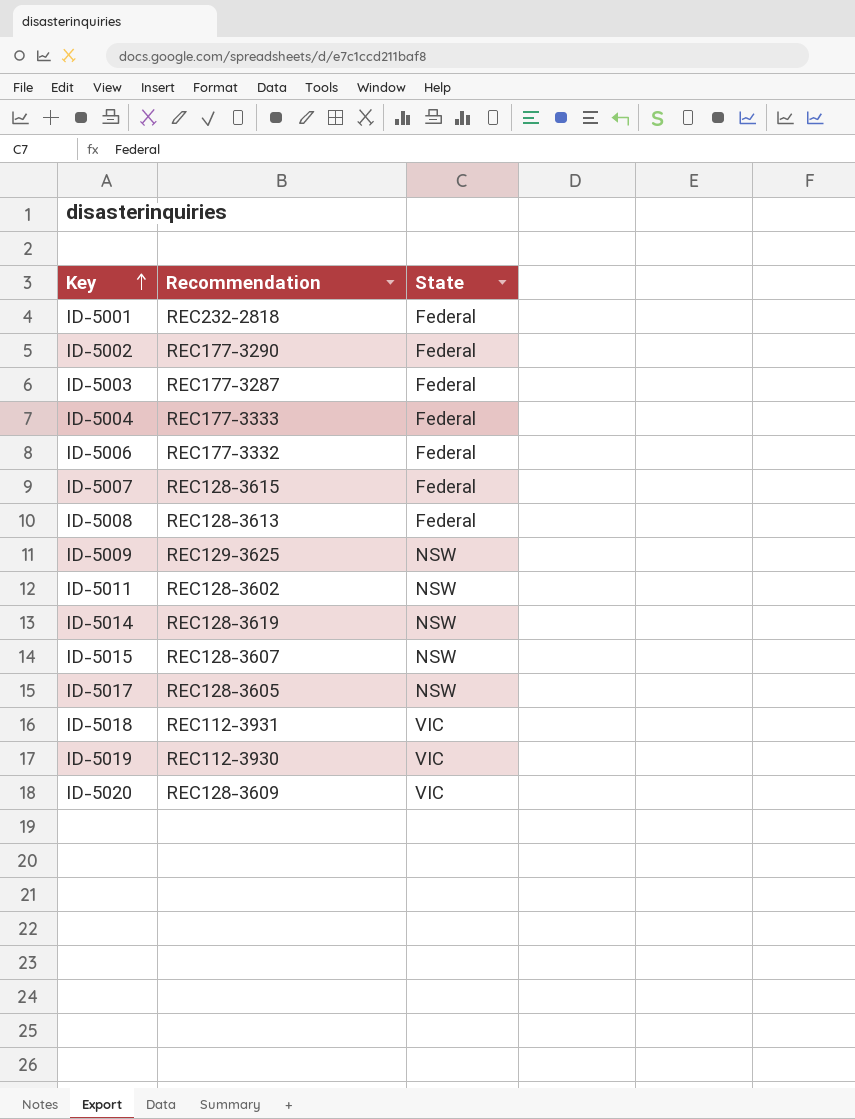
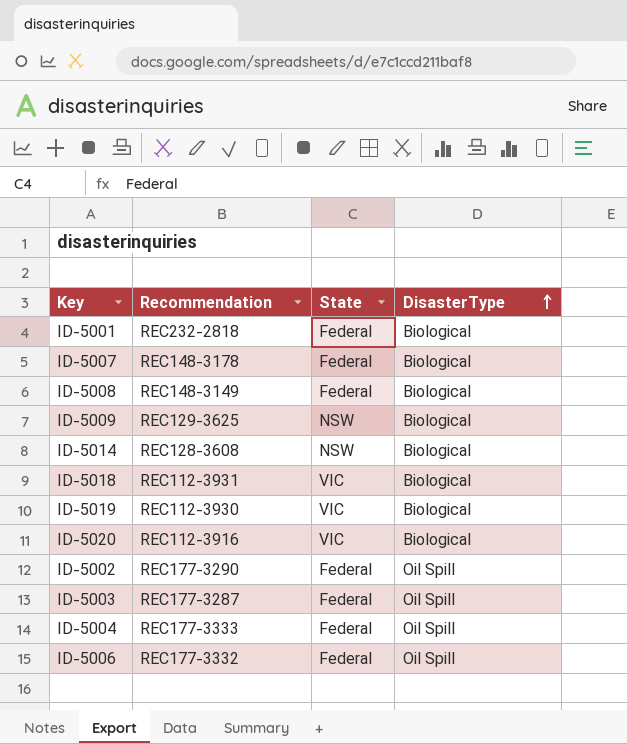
row order: Key ascending -> DisasterType ascending
column DisasterType | position: none -> 4
row ID-5011: REC128-3602 | NSW -> none
row ID-5015: REC128-3607 | NSW -> none
row ID-5017: REC128-3605 | NSW -> none
ID-5007 | Recommendation: REC128-3615 -> REC148-3178
ID-5008 | Recommendation: REC128-3613 -> REC148-3149
ID-5014 | Recommendation: REC128-3619 -> REC128-3608
ID-5020 | Recommendation: REC128-3609 -> REC112-3916

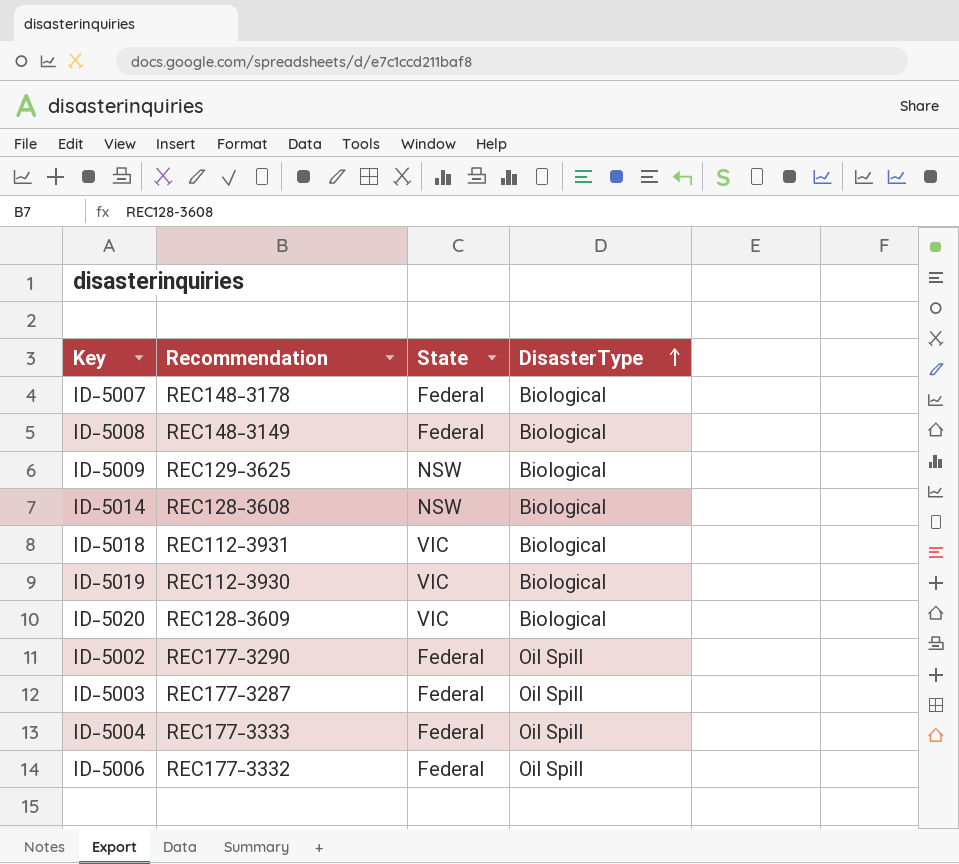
row ID-5001: REC232-2818 | Federal | Biological -> none
ID-5020 | Recommendation: REC112-3916 -> REC128-3609

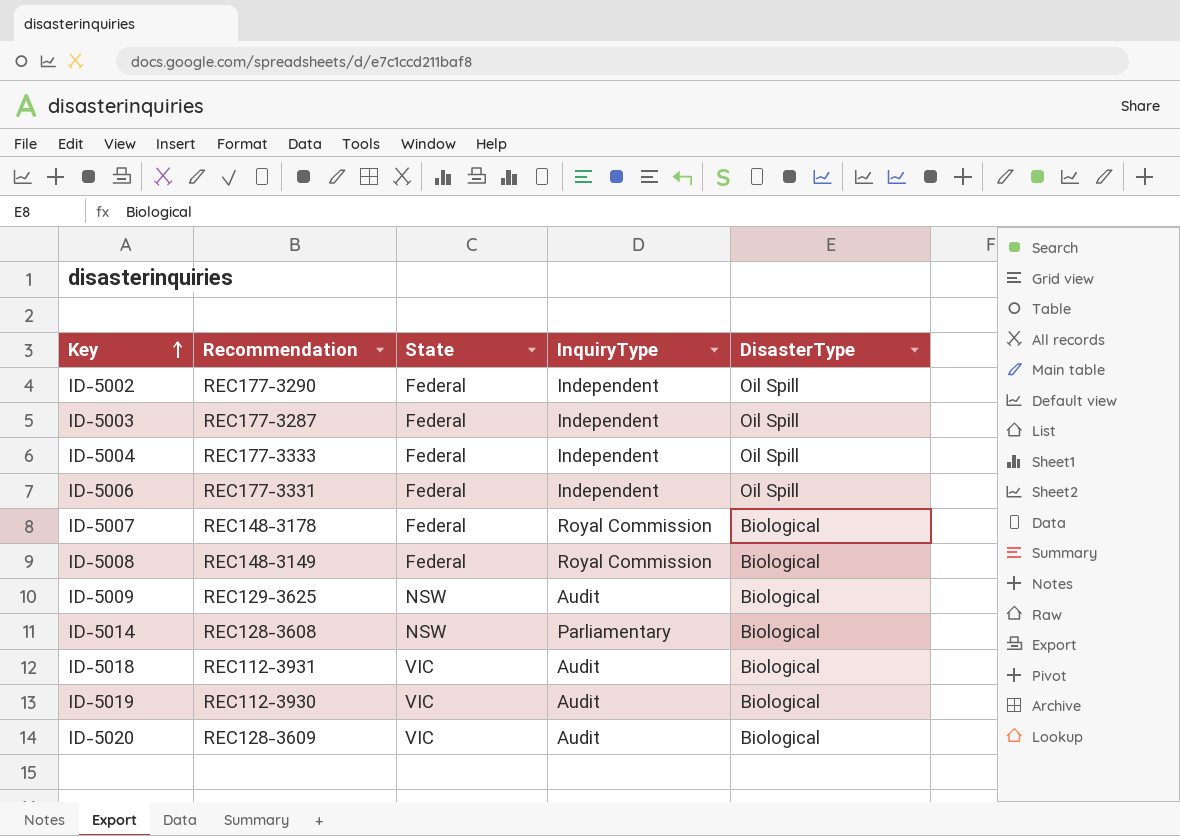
row order: DisasterType ascending -> Key ascending
column InquiryType | position: none -> 4
ID-5006 | Recommendation: REC177-3332 -> REC177-3331

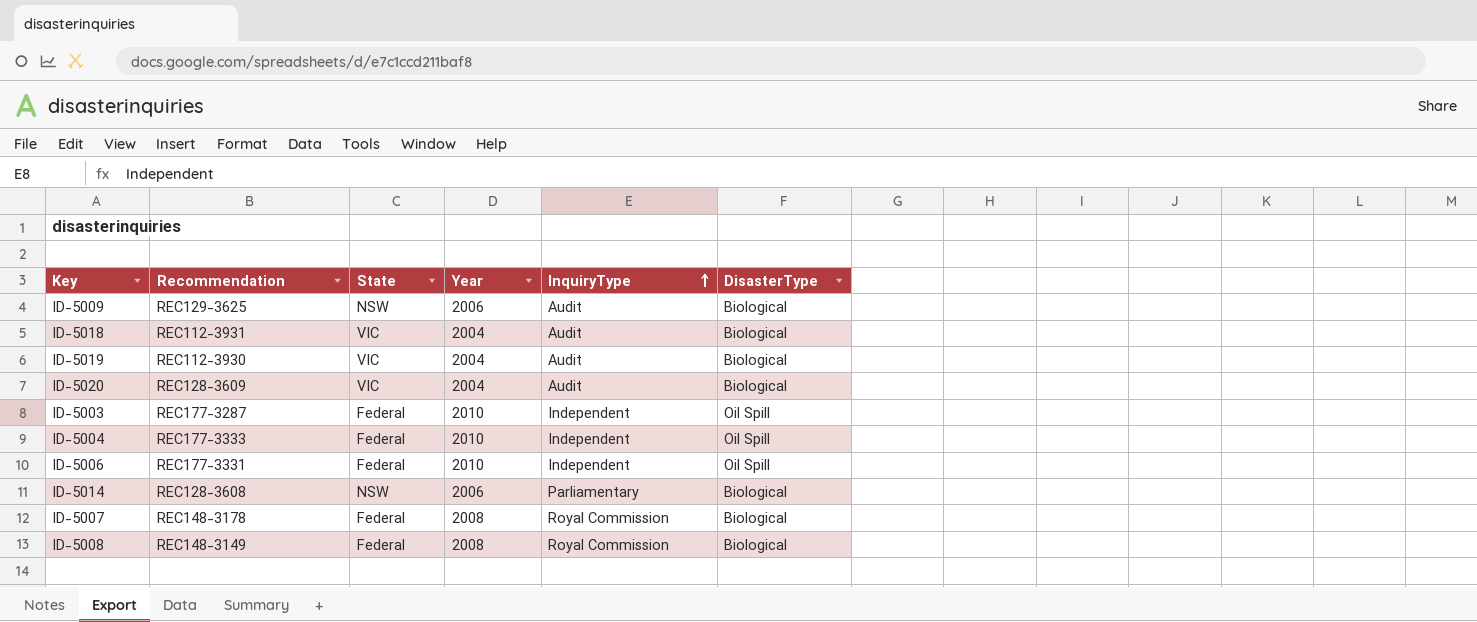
row order: Key ascending -> InquiryType ascending
column Year | position: none -> 4
row ID-5002: REC177-3290 | Federal | Independent | Oil Spill -> none

